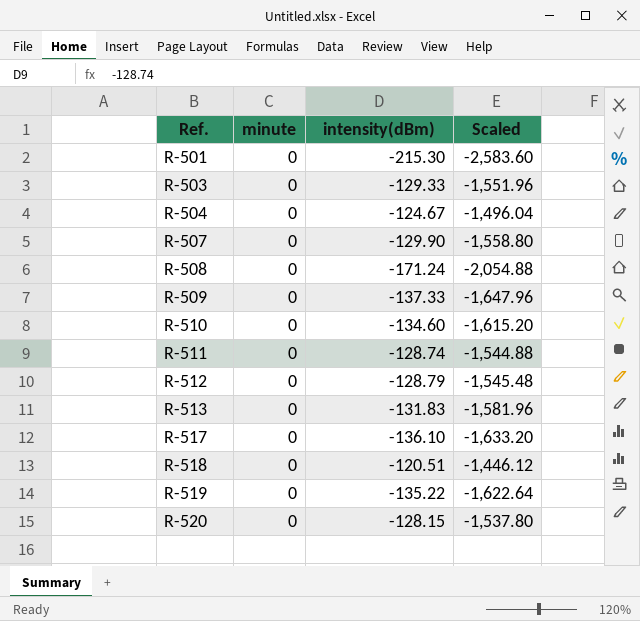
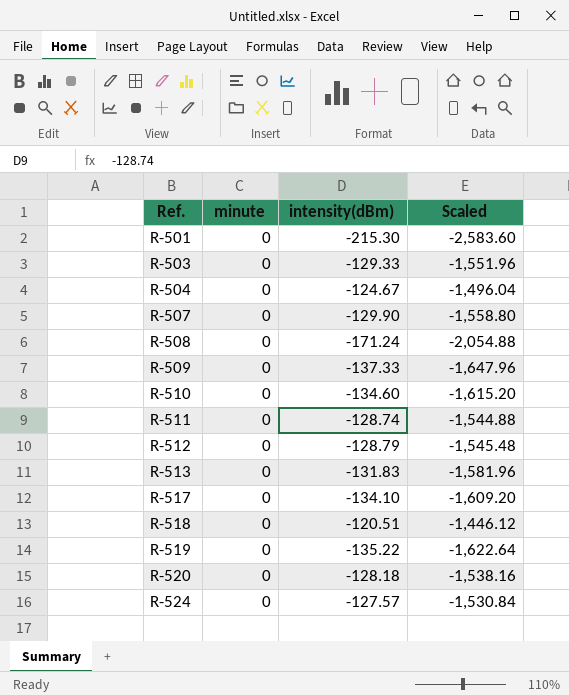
R-517 | intensity(dBm): -136.10 -> -134.10
R-517 | Scaled: -1,633.20 -> -1,609.20
R-520 | intensity(dBm): -128.15 -> -128.18
R-520 | Scaled: -1,537.80 -> -1,538.16
row R-524: none -> 0 | -127.57 | -1,530.84

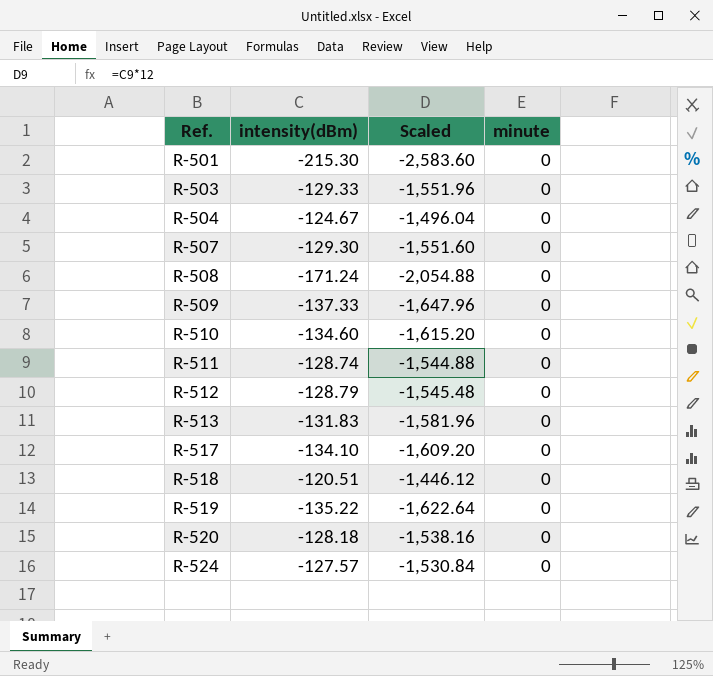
column minute | position: 2 -> 4
R-507 | intensity(dBm): -129.90 -> -129.30
R-507 | Scaled: -1,558.80 -> -1,551.60

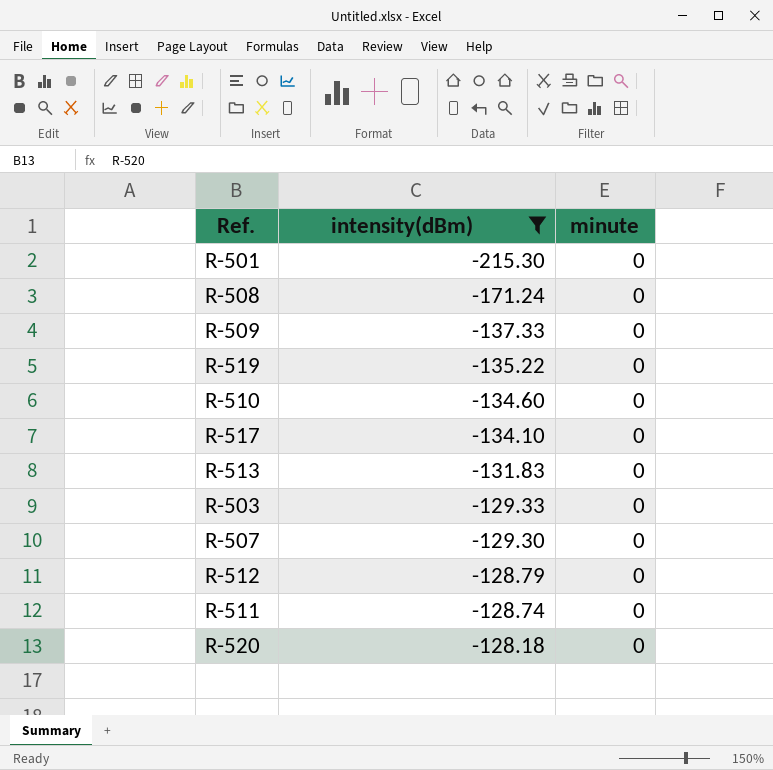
filter: none -> intensity(dBm) <= -128.18
row order: Ref. ascending -> intensity(dBm) ascending
column Scaled | formula: [intensity(dBm)] * 12 -> none

